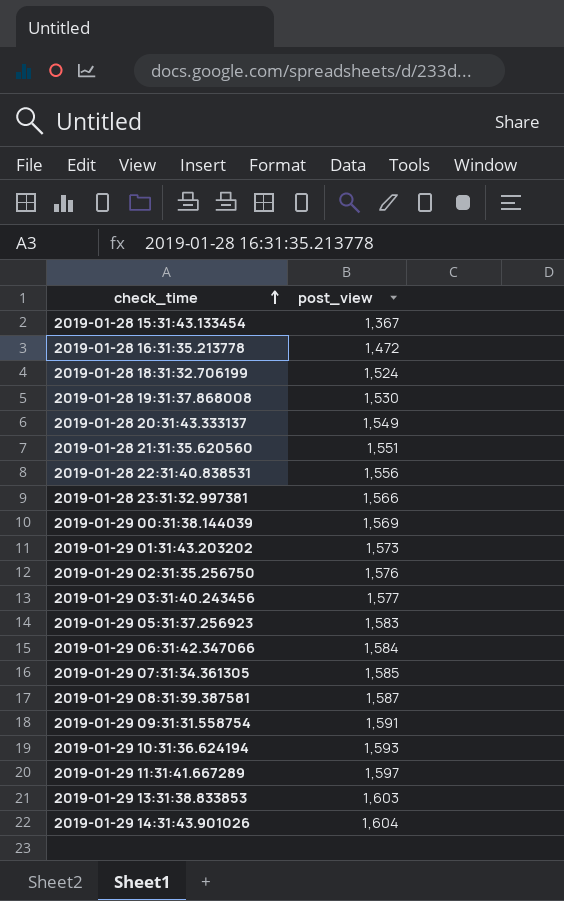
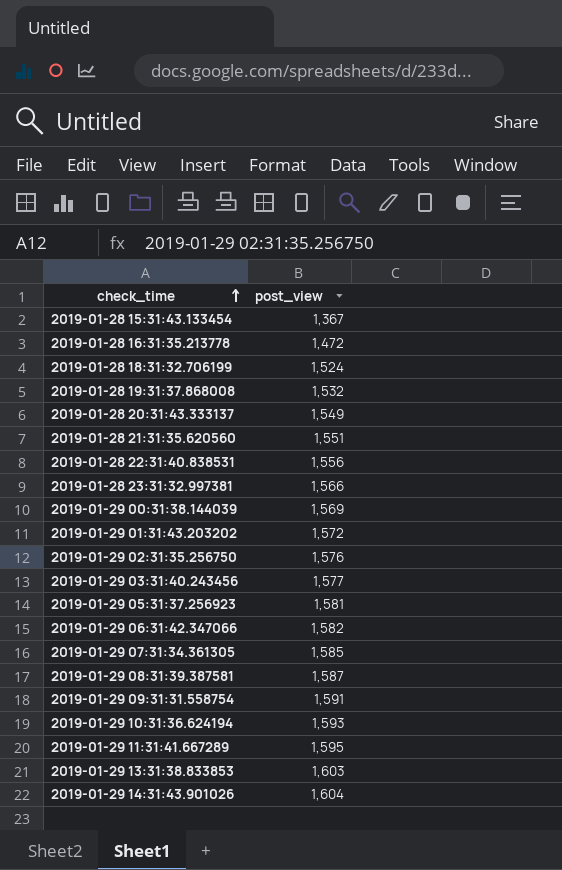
2019-01-28 19:31:37.868008 | post_view: 1,530 -> 1,532
2019-01-29 01:31:43.203202 | post_view: 1,573 -> 1,572
2019-01-29 05:31:37.256923 | post_view: 1,583 -> 1,581
2019-01-29 06:31:42.347066 | post_view: 1,584 -> 1,582
2019-01-29 11:31:41.667289 | post_view: 1,597 -> 1,595

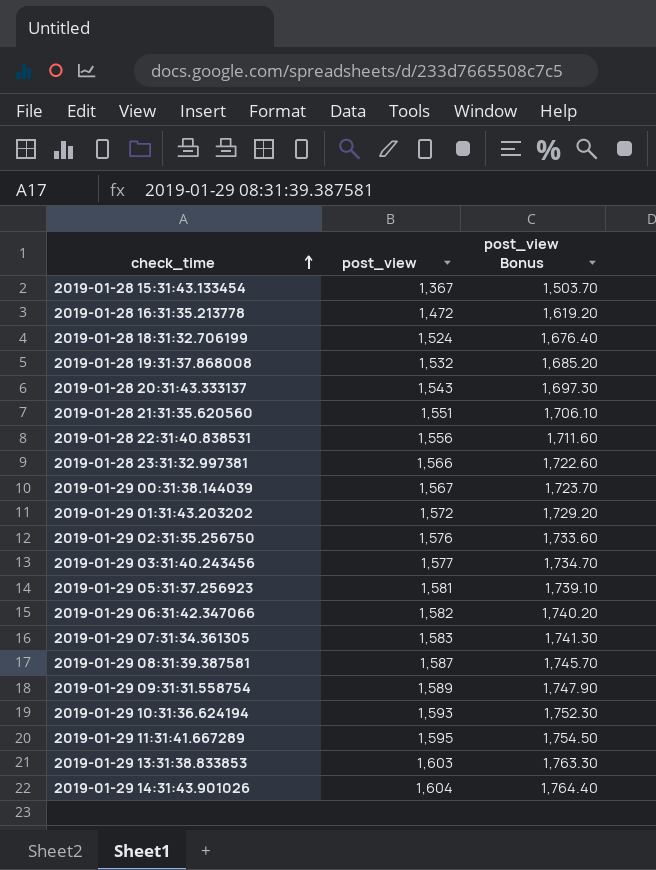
column post_view Bonus | formula: none -> [post_view] * 1.1
2019-01-28 20:31:43.333137 | post_view: 1,549 -> 1,543
2019-01-29 00:31:38.144039 | post_view: 1,569 -> 1,567
2019-01-29 07:31:34.361305 | post_view: 1,585 -> 1,583
2019-01-29 09:31:31.558754 | post_view: 1,591 -> 1,589

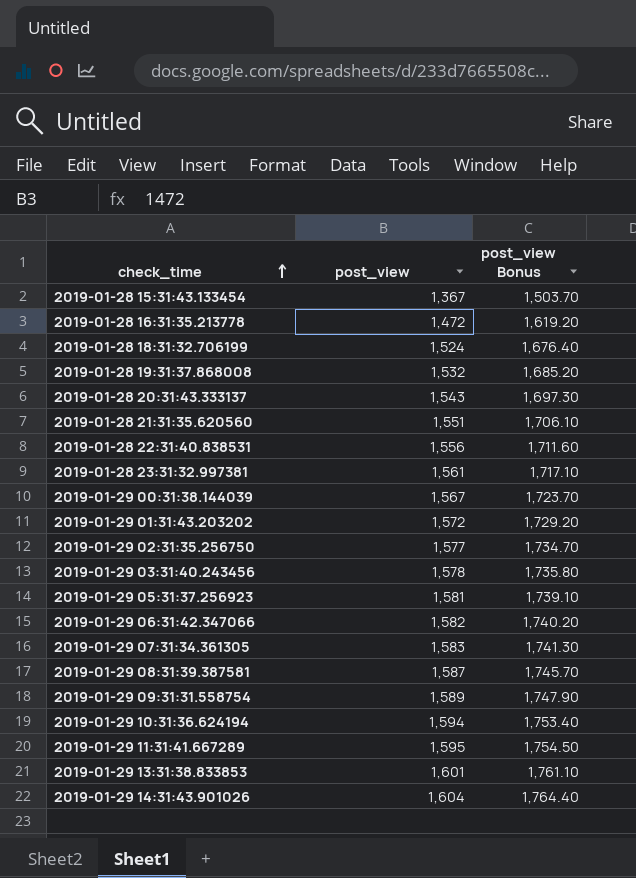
2019-01-28 23:31:32.997381 | post_view: 1,566 -> 1,561
2019-01-28 23:31:32.997381 | post_view Bonus: 1,722.60 -> 1,717.10
2019-01-29 02:31:35.256750 | post_view: 1,576 -> 1,577
2019-01-29 02:31:35.256750 | post_view Bonus: 1,733.60 -> 1,734.70
2019-01-29 03:31:40.243456 | post_view: 1,577 -> 1,578
2019-01-29 03:31:40.243456 | post_view Bonus: 1,734.70 -> 1,735.80
2019-01-29 10:31:36.624194 | post_view: 1,593 -> 1,594
2019-01-29 10:31:36.624194 | post_view Bonus: 1,752.30 -> 1,753.40
2019-01-29 13:31:38.833853 | post_view: 1,603 -> 1,601
2019-01-29 13:31:38.833853 | post_view Bonus: 1,763.30 -> 1,761.10

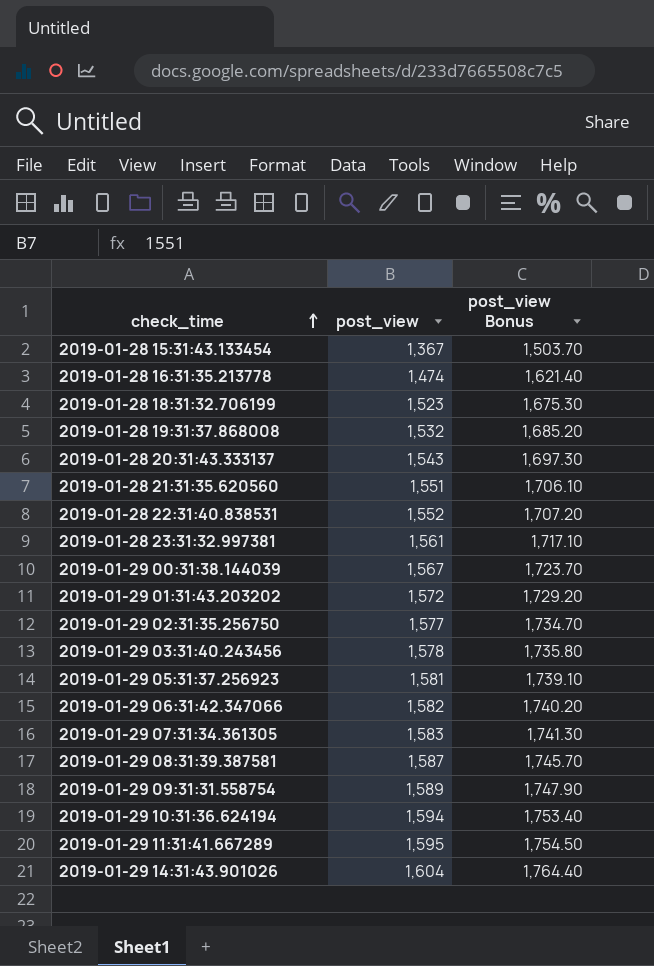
row 2019-01-29 13:31:38.833853: 1,601 | 1,761.10 -> none
2019-01-28 16:31:35.213778 | post_view: 1,472 -> 1,474
2019-01-28 16:31:35.213778 | post_view Bonus: 1,619.20 -> 1,621.40
2019-01-28 18:31:32.706199 | post_view: 1,524 -> 1,523
2019-01-28 18:31:32.706199 | post_view Bonus: 1,676.40 -> 1,675.30
2019-01-28 22:31:40.838531 | post_view: 1,556 -> 1,552
2019-01-28 22:31:40.838531 | post_view Bonus: 1,711.60 -> 1,707.20

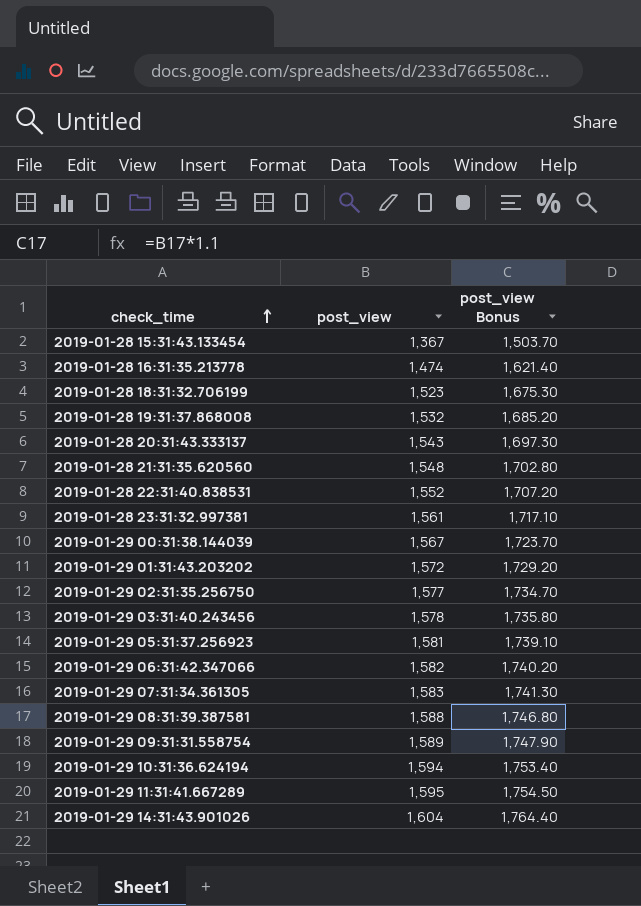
2019-01-28 21:31:35.620560 | post_view: 1,551 -> 1,548
2019-01-28 21:31:35.620560 | post_view Bonus: 1,706.10 -> 1,702.80
2019-01-29 08:31:39.387581 | post_view: 1,587 -> 1,588
2019-01-29 08:31:39.387581 | post_view Bonus: 1,745.70 -> 1,746.80

